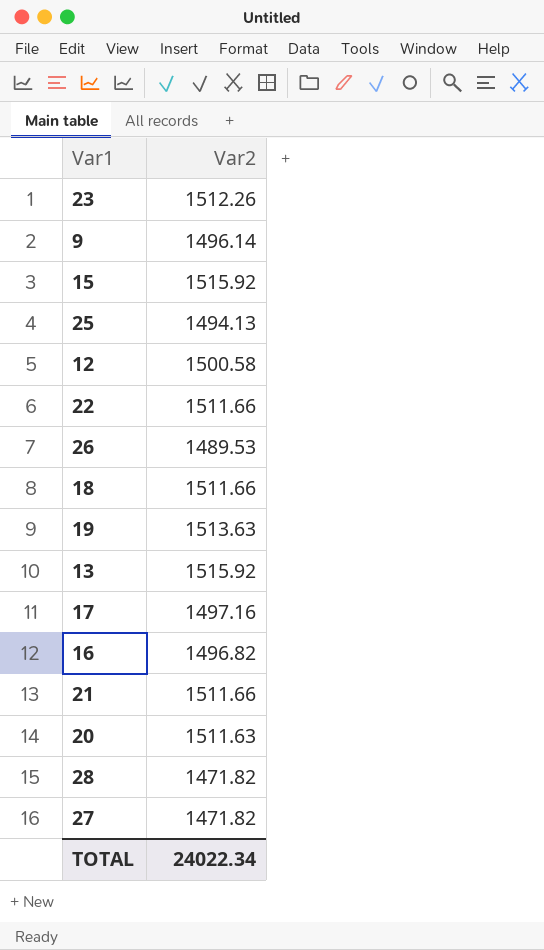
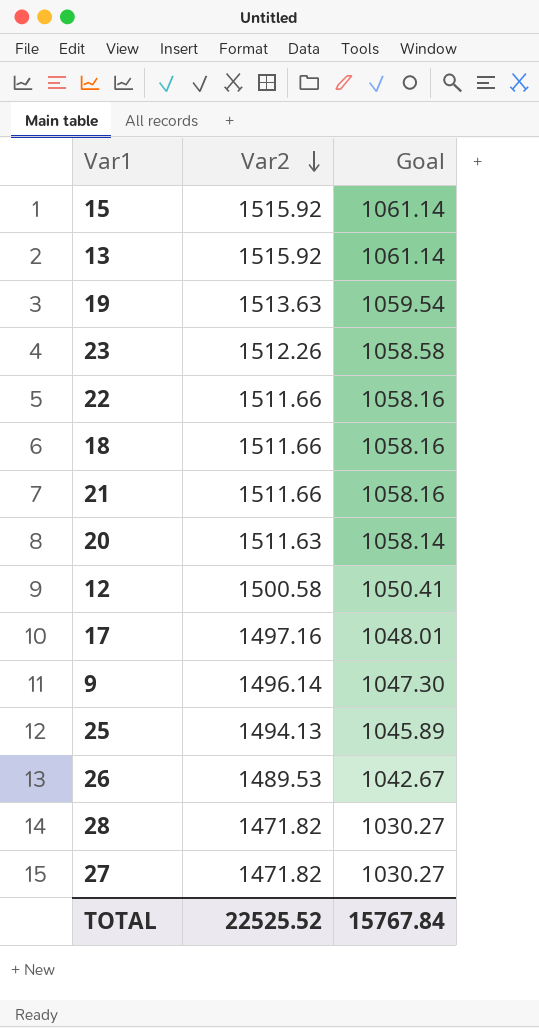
row order: none -> Var2 descending
column Goal | formula: none -> [Var2] * 0.7
row 16: 1496.82 -> none
TOTAL | Var2: 24022.34 -> 22525.52

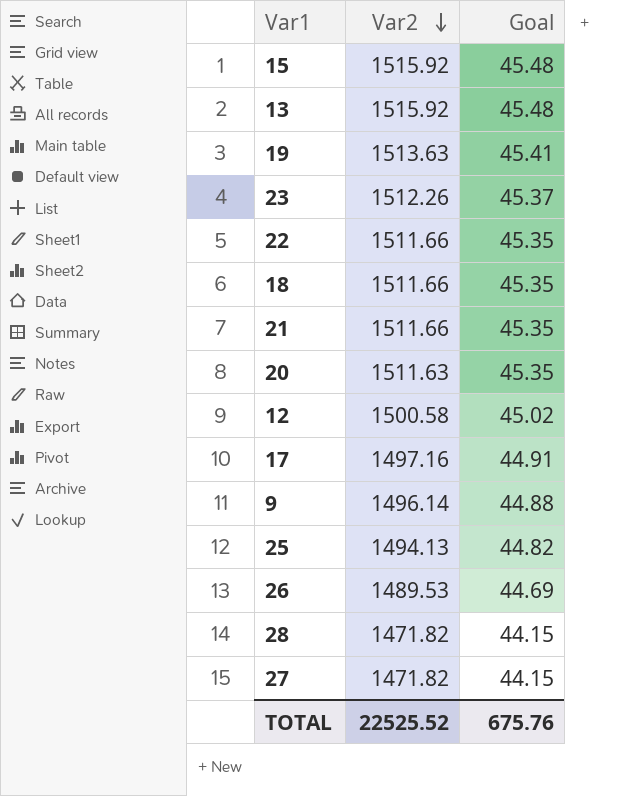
column Goal | formula: [Var2] * 0.7 -> [Var2] * 0.03
TOTAL | Goal: 15767.84 -> 675.76

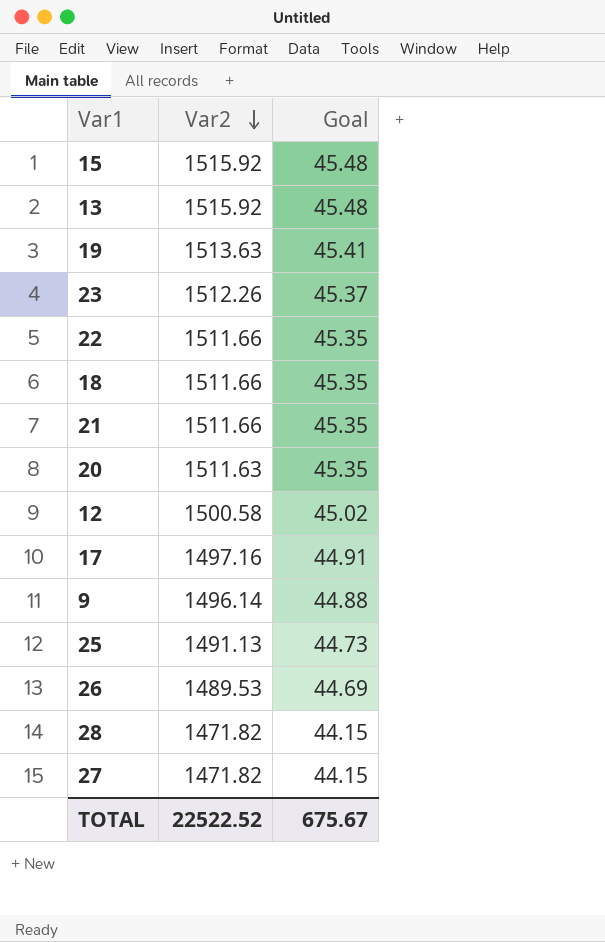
25 | Var2: 1494.13 -> 1491.13
25 | Goal: 44.82 -> 44.73
TOTAL | Var2: 22525.52 -> 22522.52
TOTAL | Goal: 675.76 -> 675.67

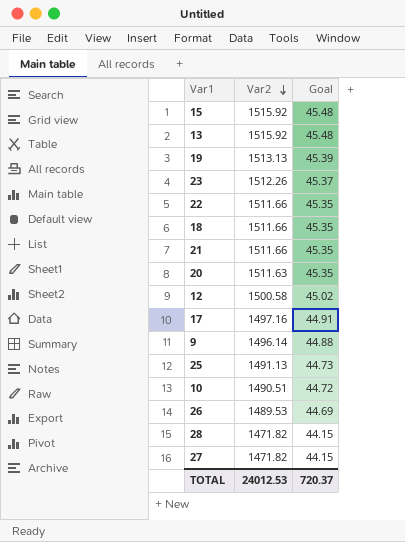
19 | Var2: 1513.63 -> 1513.13
19 | Goal: 45.41 -> 45.39
row 10: none -> 1490.51 | 44.72
TOTAL | Var2: 22522.52 -> 24012.53
TOTAL | Goal: 675.67 -> 720.37

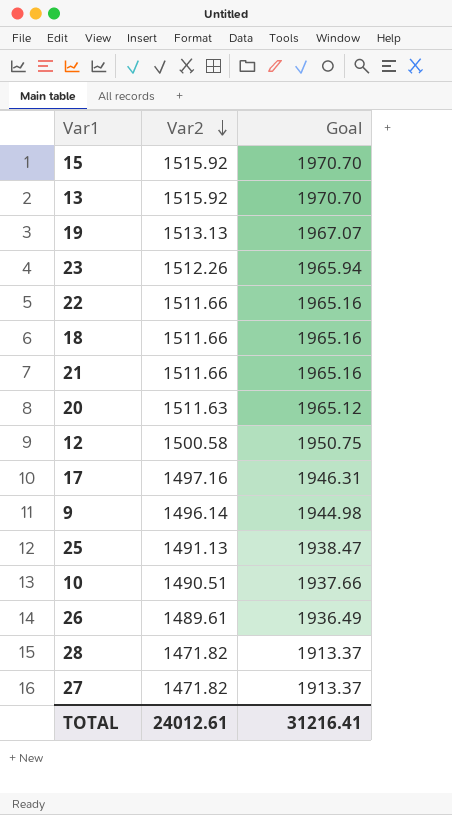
column Goal | formula: [Var2] * 0.03 -> [Var2] * 1.3
26 | Var2: 1489.53 -> 1489.61
TOTAL | Var2: 24012.53 -> 24012.61
TOTAL | Goal: 720.37 -> 31216.41

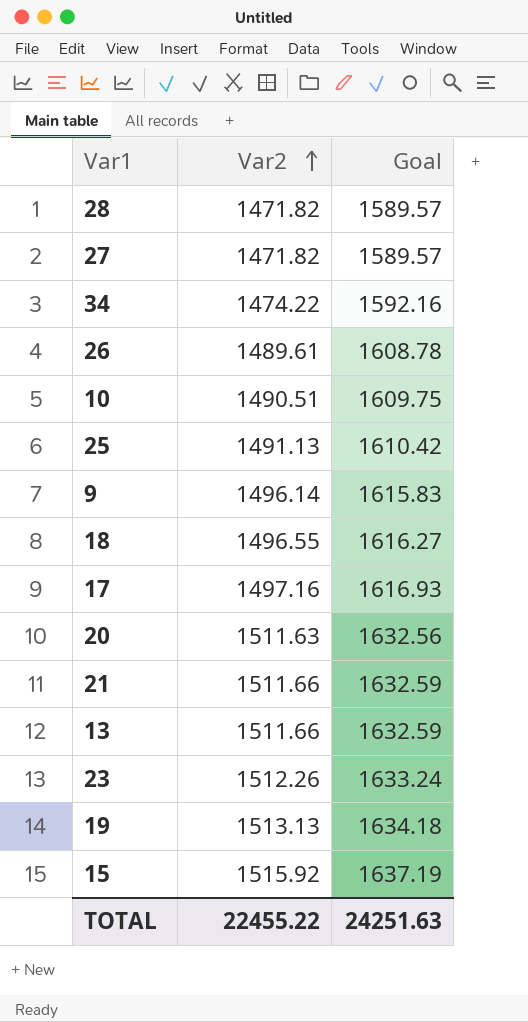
row order: Var2 descending -> Var2 ascending
column Goal | formula: [Var2] * 1.3 -> [Var2] * 1.08
row 22: 1511.66 | 1965.16 -> none
row 12: 1500.58 | 1950.75 -> none
row 34: none -> 1474.22 | 1592.16
18 | Var2: 1511.66 -> 1496.55
13 | Var2: 1515.92 -> 1511.66
TOTAL | Var2: 24012.61 -> 22455.22
TOTAL | Goal: 31216.41 -> 24251.63

